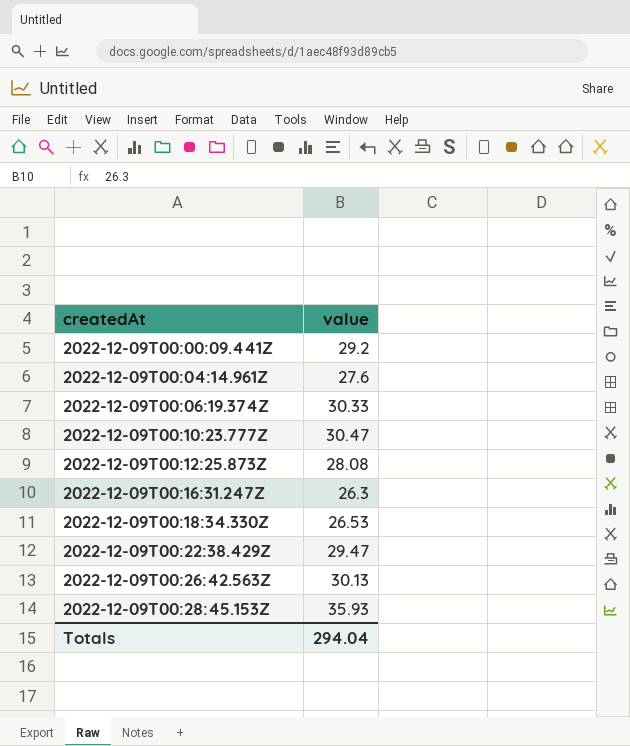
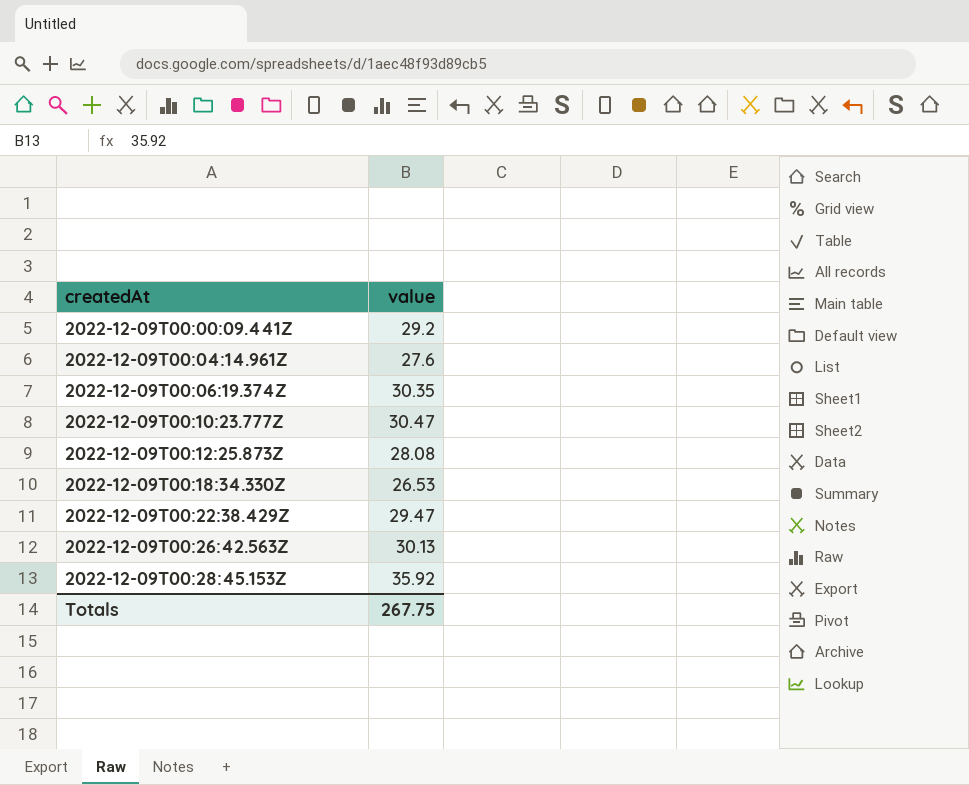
row 2022-12-09T00:16:31.247Z: 26.3 -> none
2022-12-09T00:06:19.374Z | value: 30.33 -> 30.35
2022-12-09T00:28:45.153Z | value: 35.93 -> 35.92
Totals | value: 294.04 -> 267.75

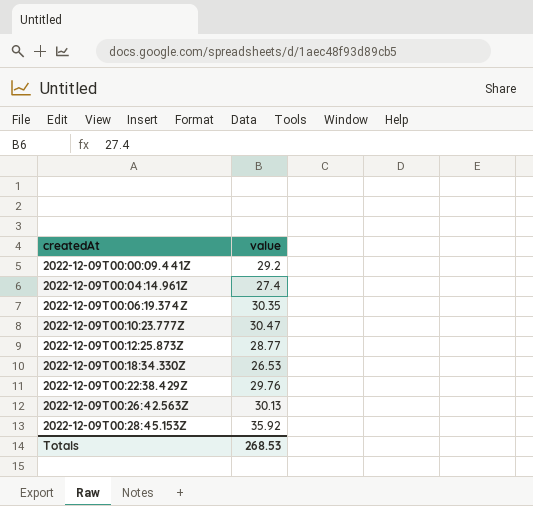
2022-12-09T00:04:14.961Z | value: 27.6 -> 27.4
2022-12-09T00:12:25.873Z | value: 28.08 -> 28.77
2022-12-09T00:22:38.429Z | value: 29.47 -> 29.76
Totals | value: 267.75 -> 268.53

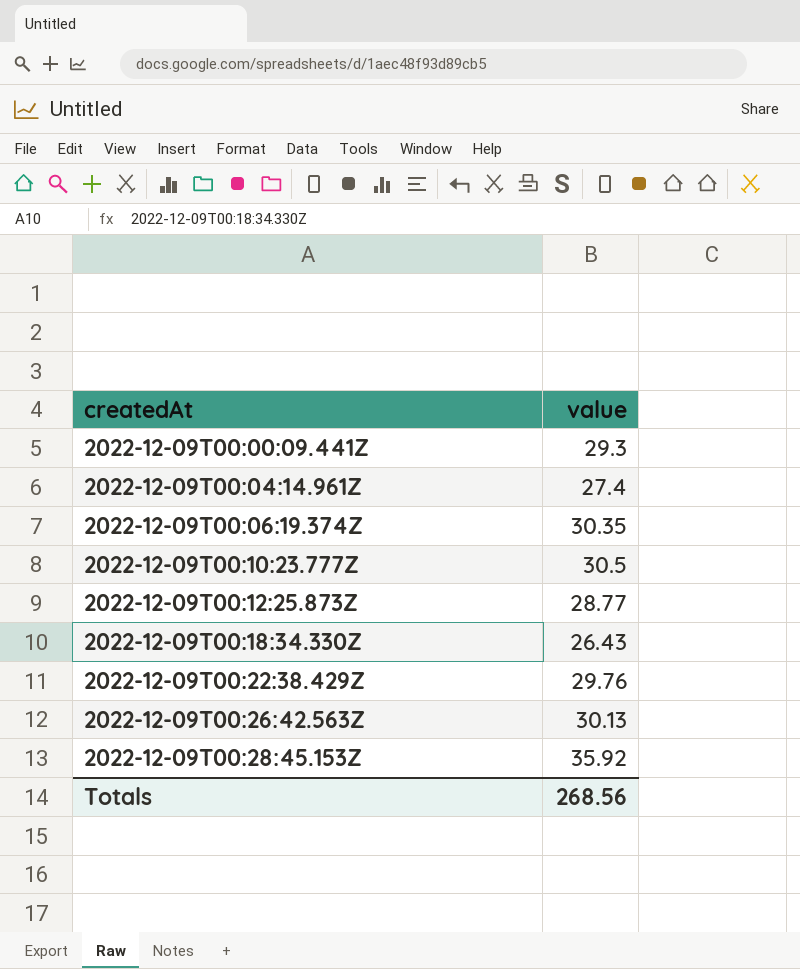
2022-12-09T00:00:09.441Z | value: 29.2 -> 29.3
2022-12-09T00:10:23.777Z | value: 30.47 -> 30.5
2022-12-09T00:18:34.330Z | value: 26.53 -> 26.43
Totals | value: 268.53 -> 268.56

